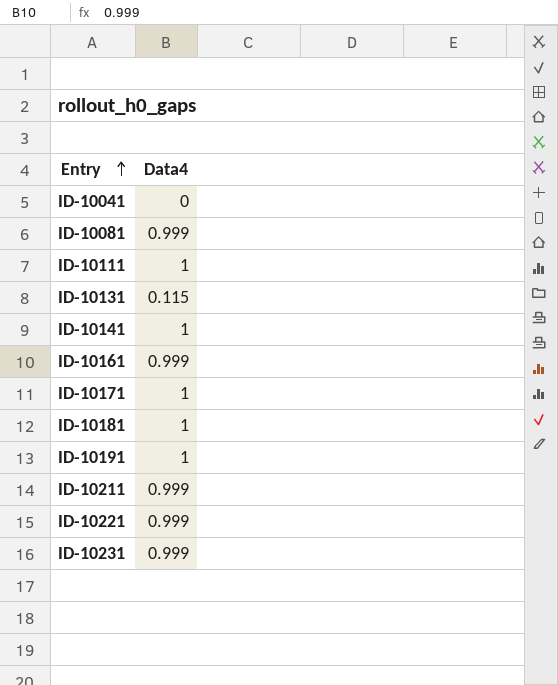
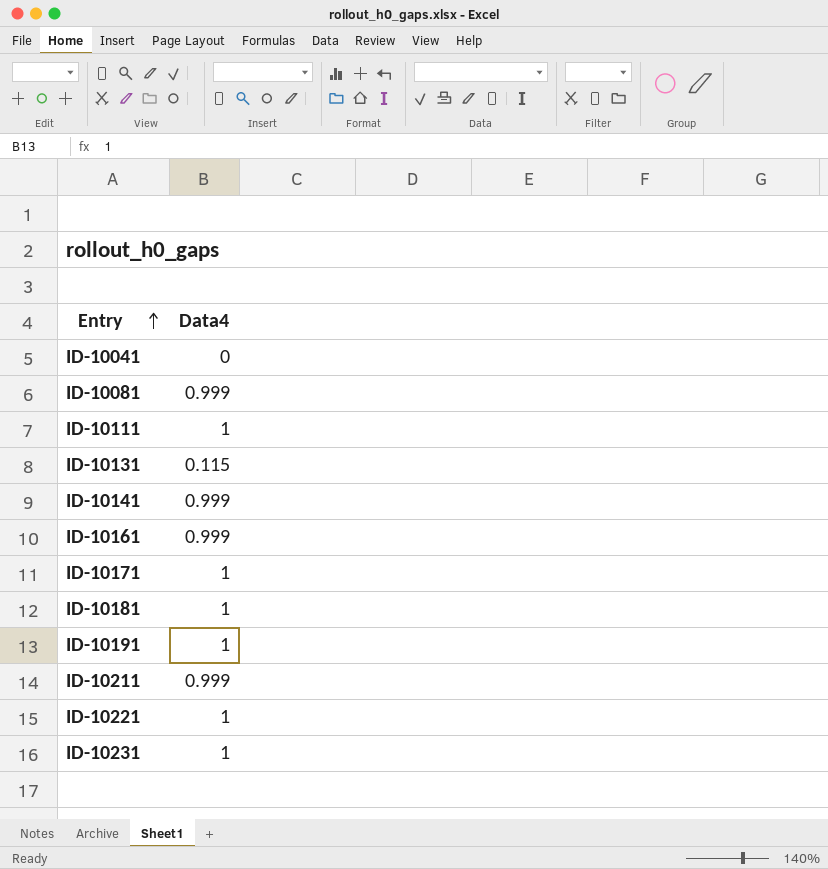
ID-10141 | Data4: 1 -> 0.999
ID-10221 | Data4: 0.999 -> 1
ID-10231 | Data4: 0.999 -> 1

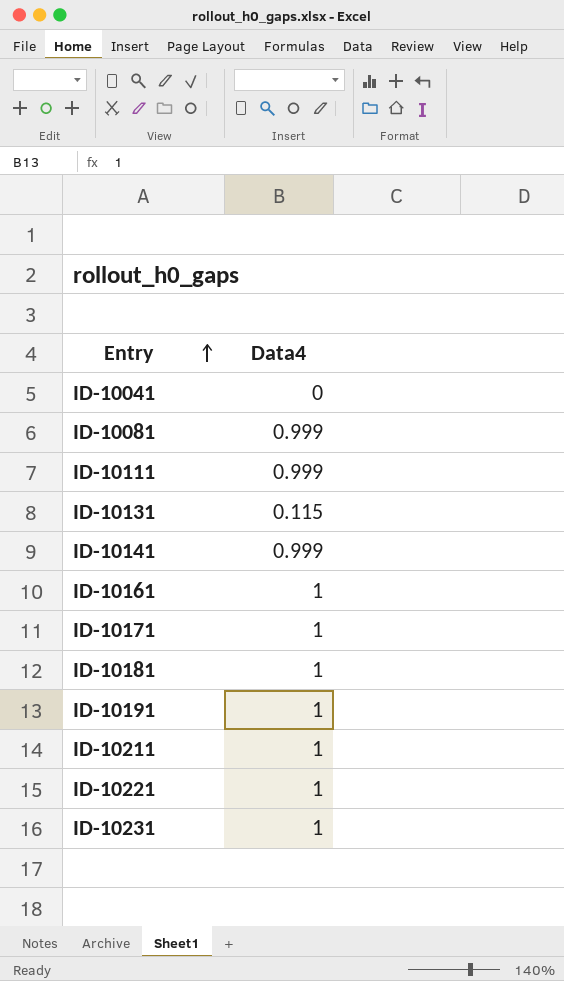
ID-10111 | Data4: 1 -> 0.999
ID-10161 | Data4: 0.999 -> 1
ID-10211 | Data4: 0.999 -> 1

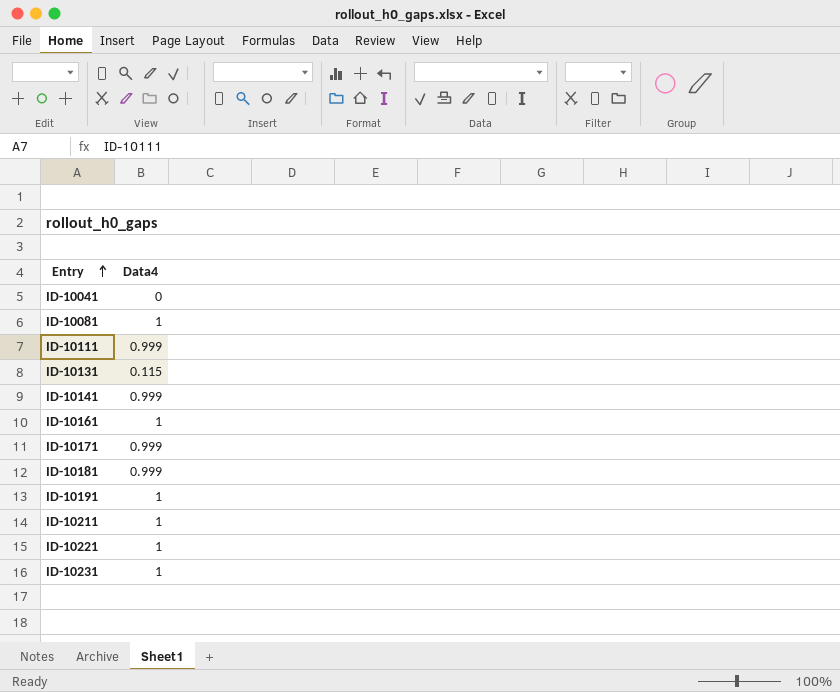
ID-10081 | Data4: 0.999 -> 1
ID-10171 | Data4: 1 -> 0.999
ID-10181 | Data4: 1 -> 0.999

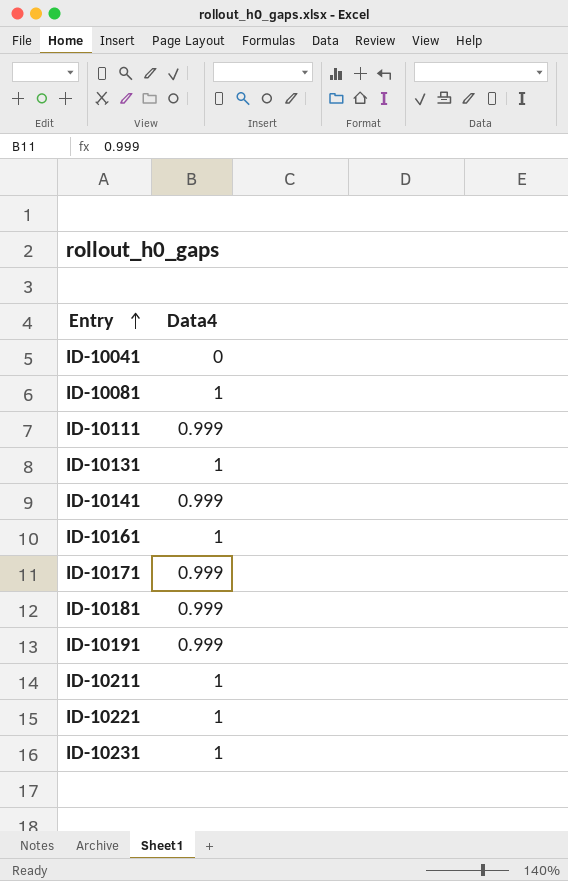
ID-10131 | Data4: 0.115 -> 1
ID-10191 | Data4: 1 -> 0.999

